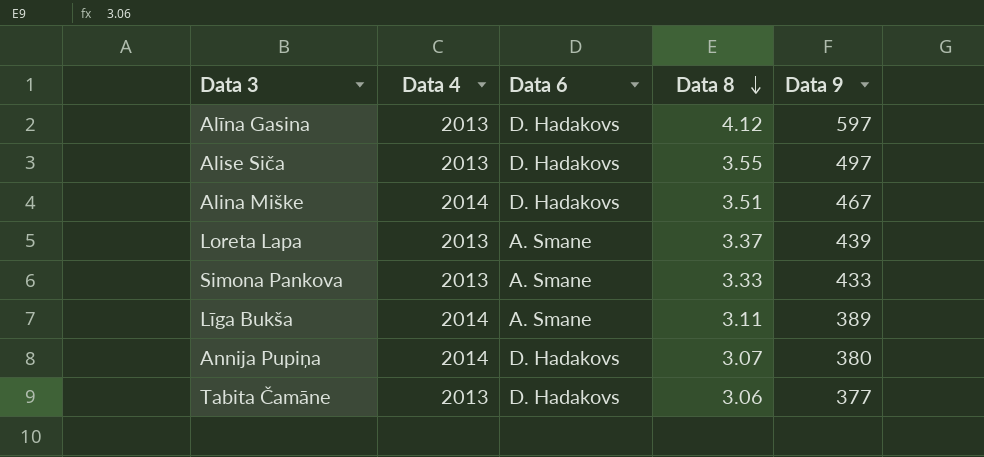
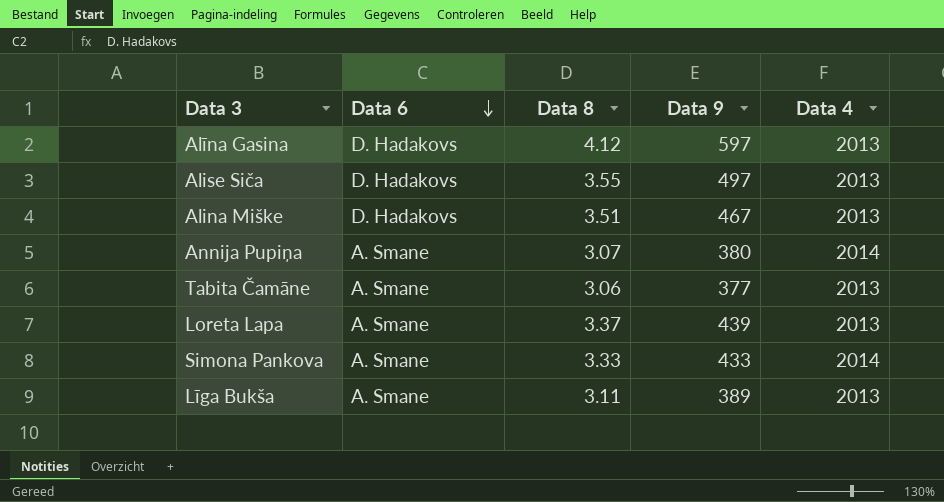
row order: Data 8 descending -> Data 6 descending
column Data 4 | position: 2 -> 5
Alina Miške | Data 4: 2014 -> 2013
Annija Pupiņa | Data 6: D. Hadakovs -> A. Smane
Tabita Čamāne | Data 6: D. Hadakovs -> A. Smane
Simona Pankova | Data 4: 2013 -> 2014
Līga Bukša | Data 4: 2014 -> 2013

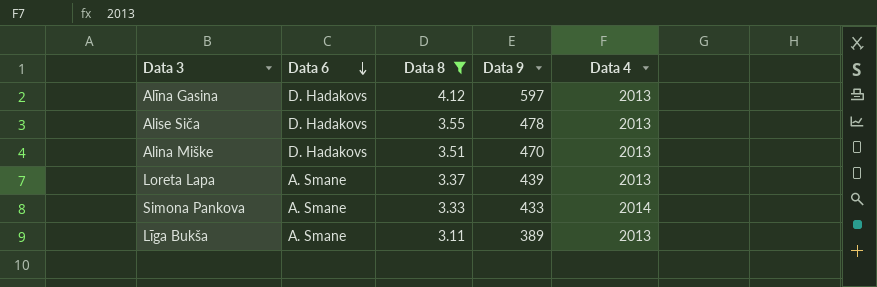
filter: none -> Data 8 >= 3.11
Alise Siča | Data 9: 497 -> 478
Alina Miške | Data 9: 467 -> 470

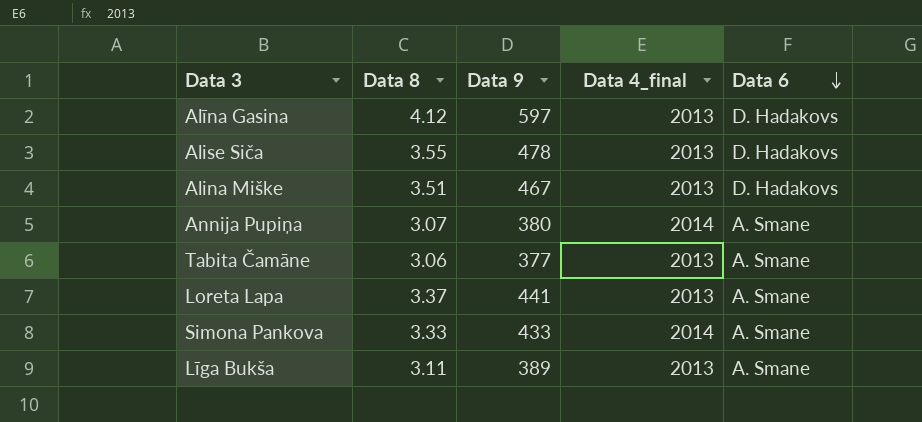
filter: Data 8 >= 3.11 -> none
column name: Data 4 -> Data 4_final
column Data 6 | position: 2 -> 5
Alina Miške | Data 9: 470 -> 467
Loreta Lapa | Data 9: 439 -> 441

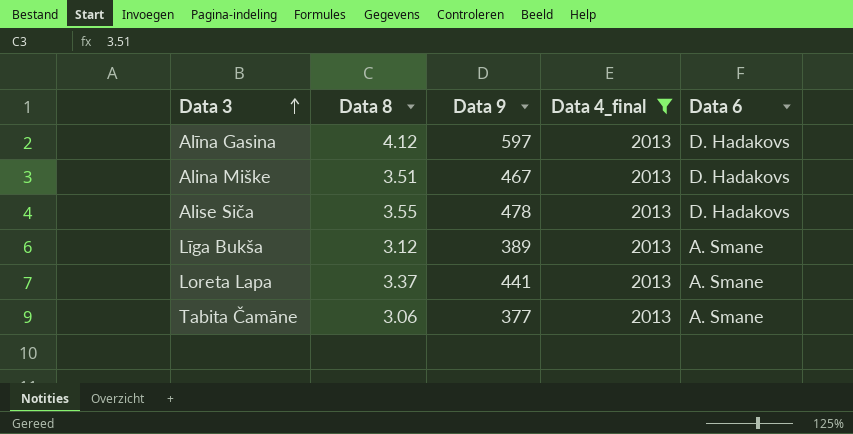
filter: none -> Data 4_final = 2013
row order: Data 6 descending -> Data 3 ascending
Līga Bukša | Data 8: 3.11 -> 3.12

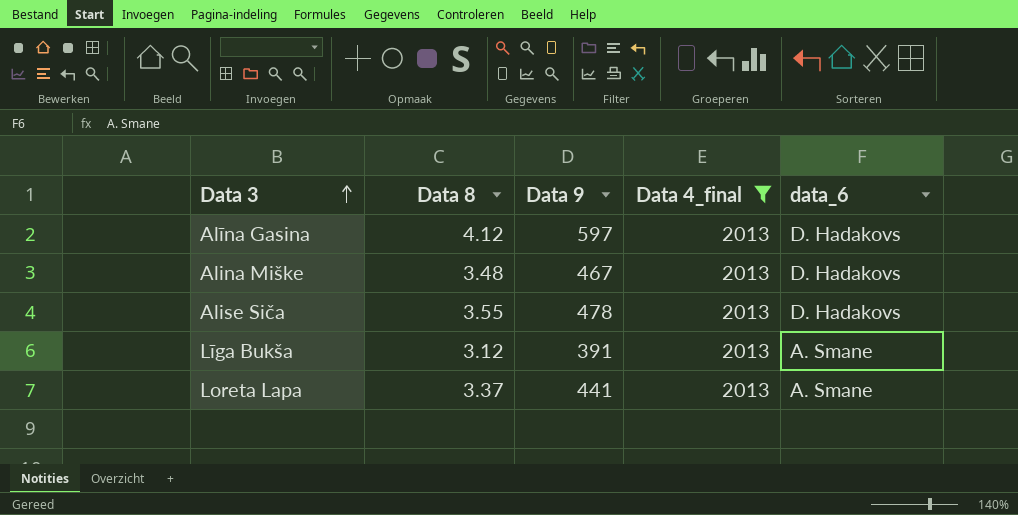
column name: Data 6 -> data_6
row Tabita Čamāne: 3.06 | 377 | 2013 | A. Smane -> none
Alina Miške | Data 8: 3.51 -> 3.48
Līga Bukša | Data 9: 389 -> 391

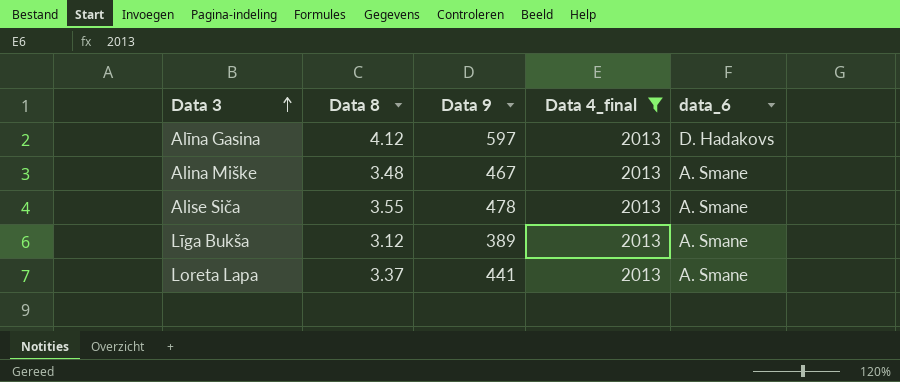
Alina Miške | data_6: D. Hadakovs -> A. Smane
Alise Siča | data_6: D. Hadakovs -> A. Smane
Līga Bukša | Data 9: 391 -> 389

